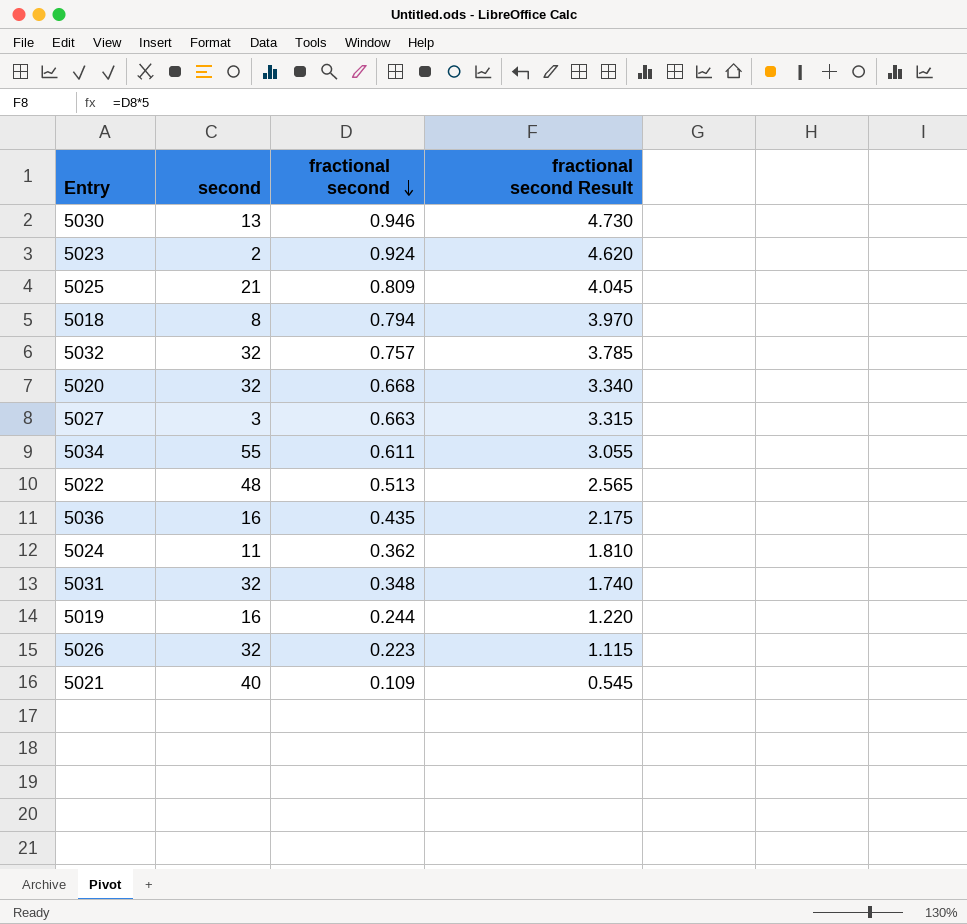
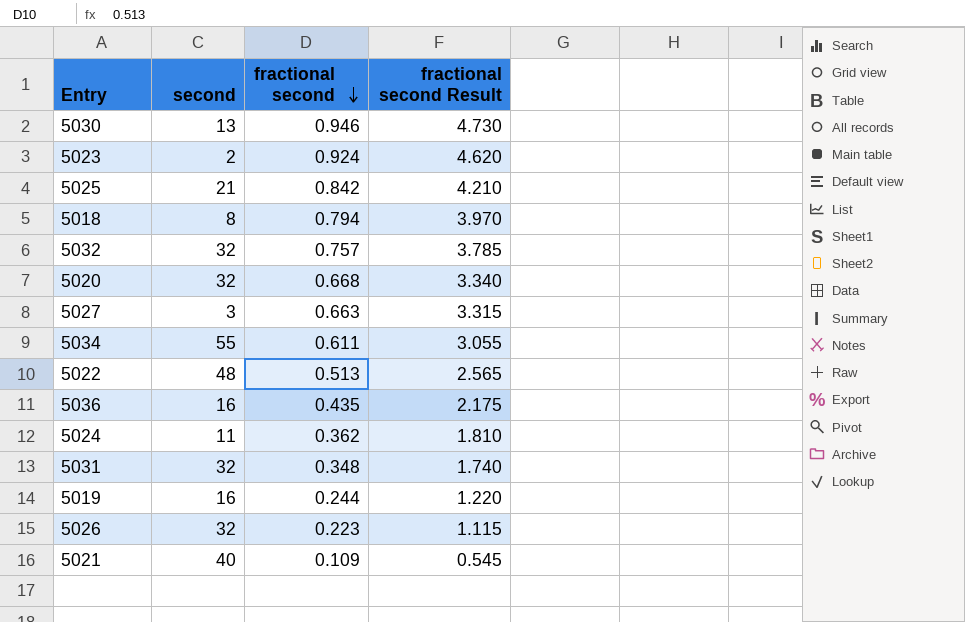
5025 | fractional second: 0.809 -> 0.842
5025 | fractional second Result: 4.045 -> 4.210

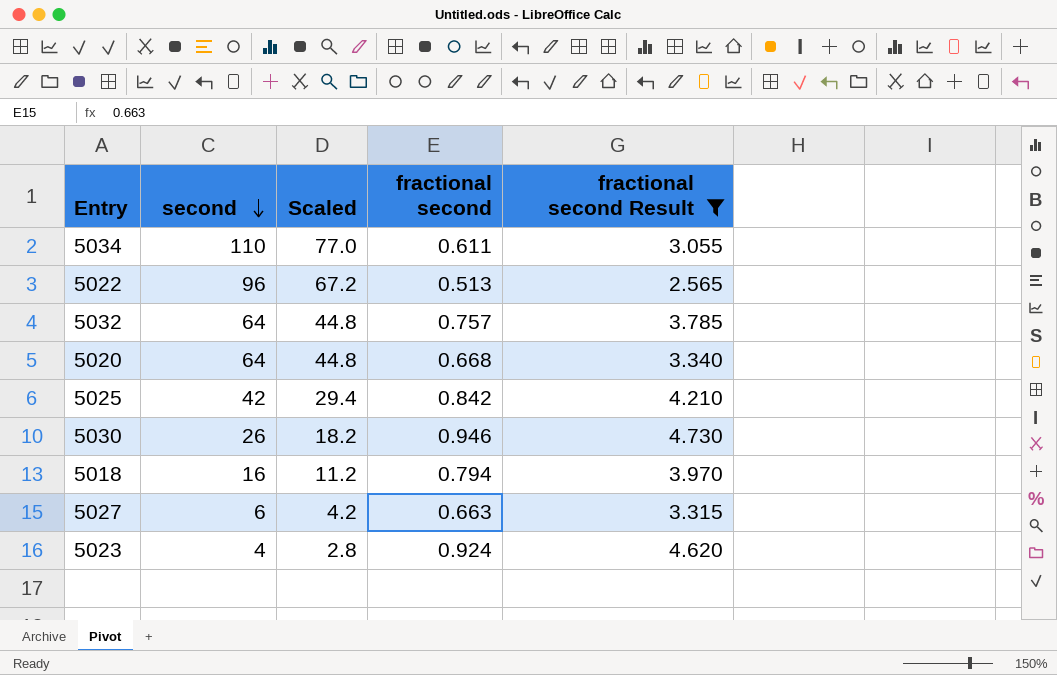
filter: none -> fractional second Result >= 2.565
row order: fractional second descending -> second descending
column Scaled | formula: none -> [second] * 0.7
5034 | second: 55 -> 110
5022 | second: 48 -> 96
5032 | second: 32 -> 64
5020 | second: 32 -> 64
5025 | second: 21 -> 42
5030 | second: 13 -> 26
5018 | second: 8 -> 16
5027 | second: 3 -> 6
5023 | second: 2 -> 4

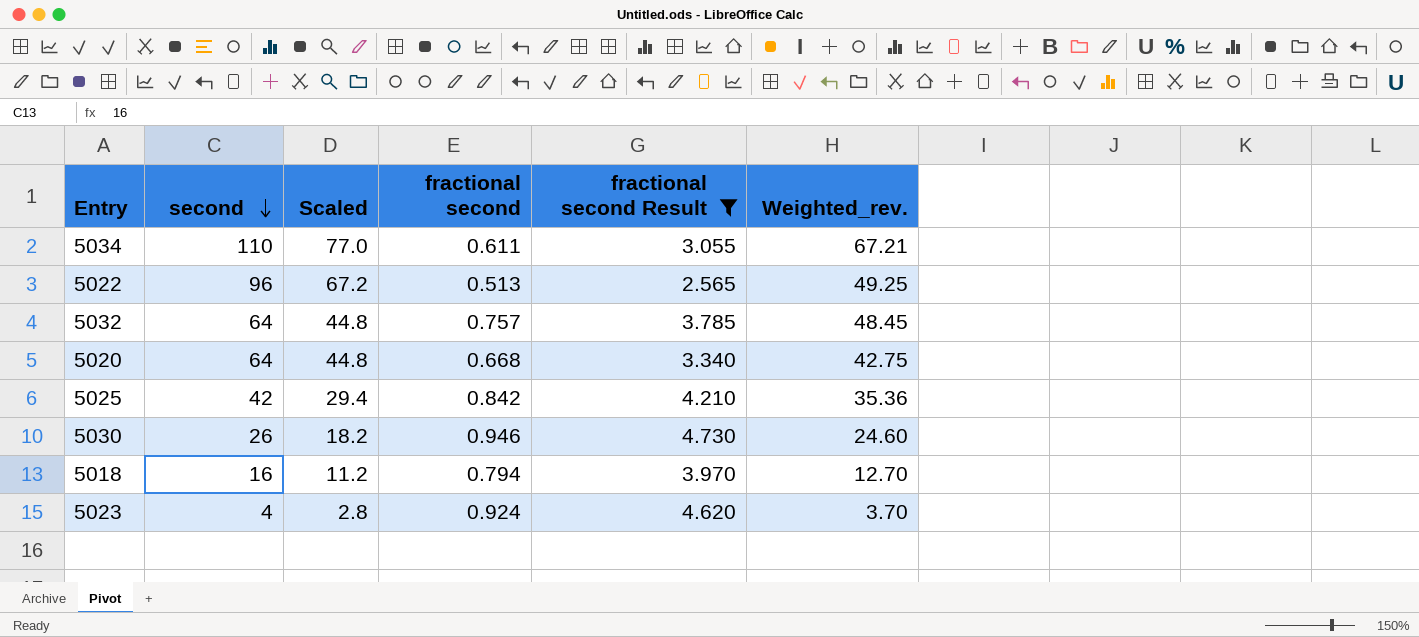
column Weighted_rev. | formula: none -> [second] * [fractional second]
row 5027: 6 | 4.2 | 0.663 | 3.315 -> none

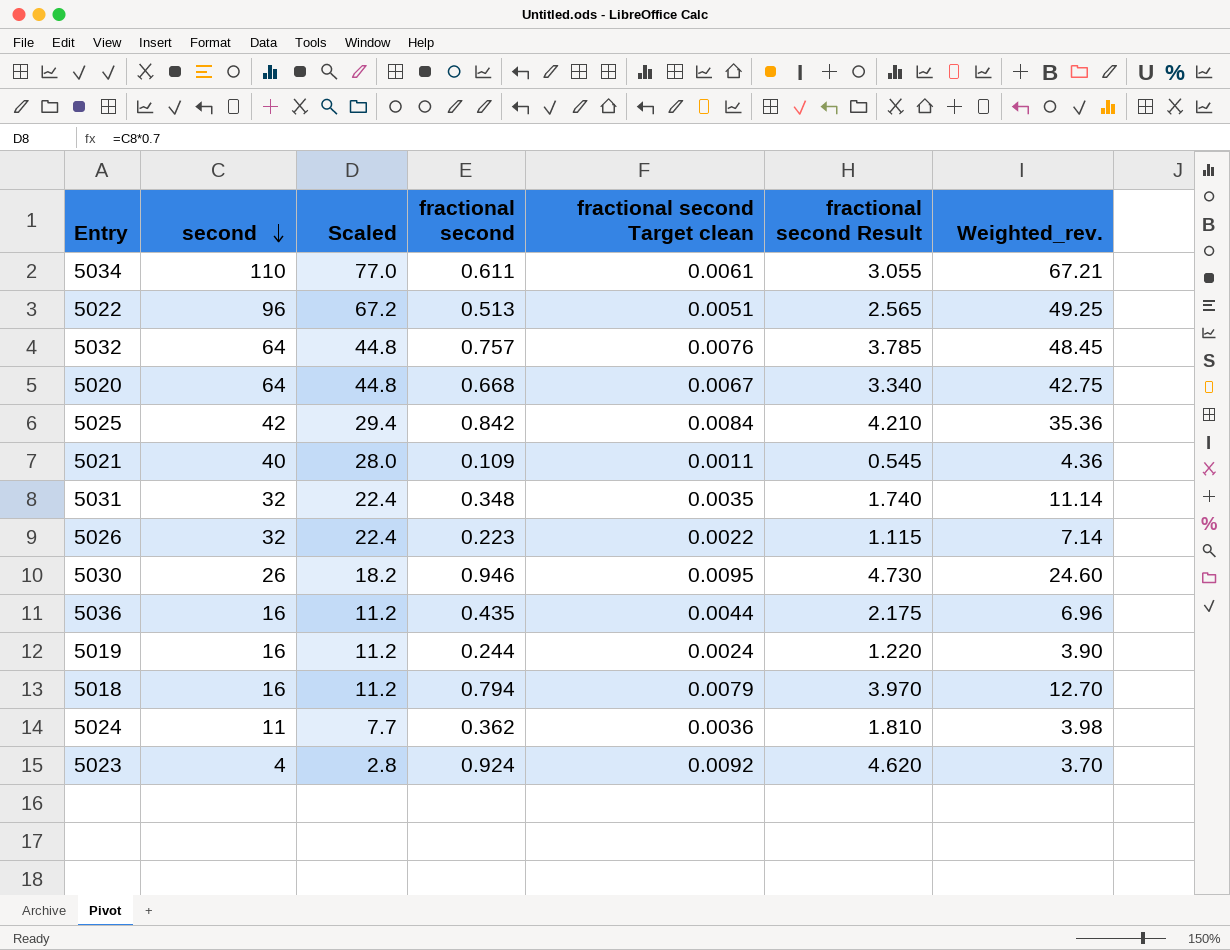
filter: fractional second Result >= 2.565 -> none
column fractional second Target clean | formula: none -> [fractional second] * 0.01

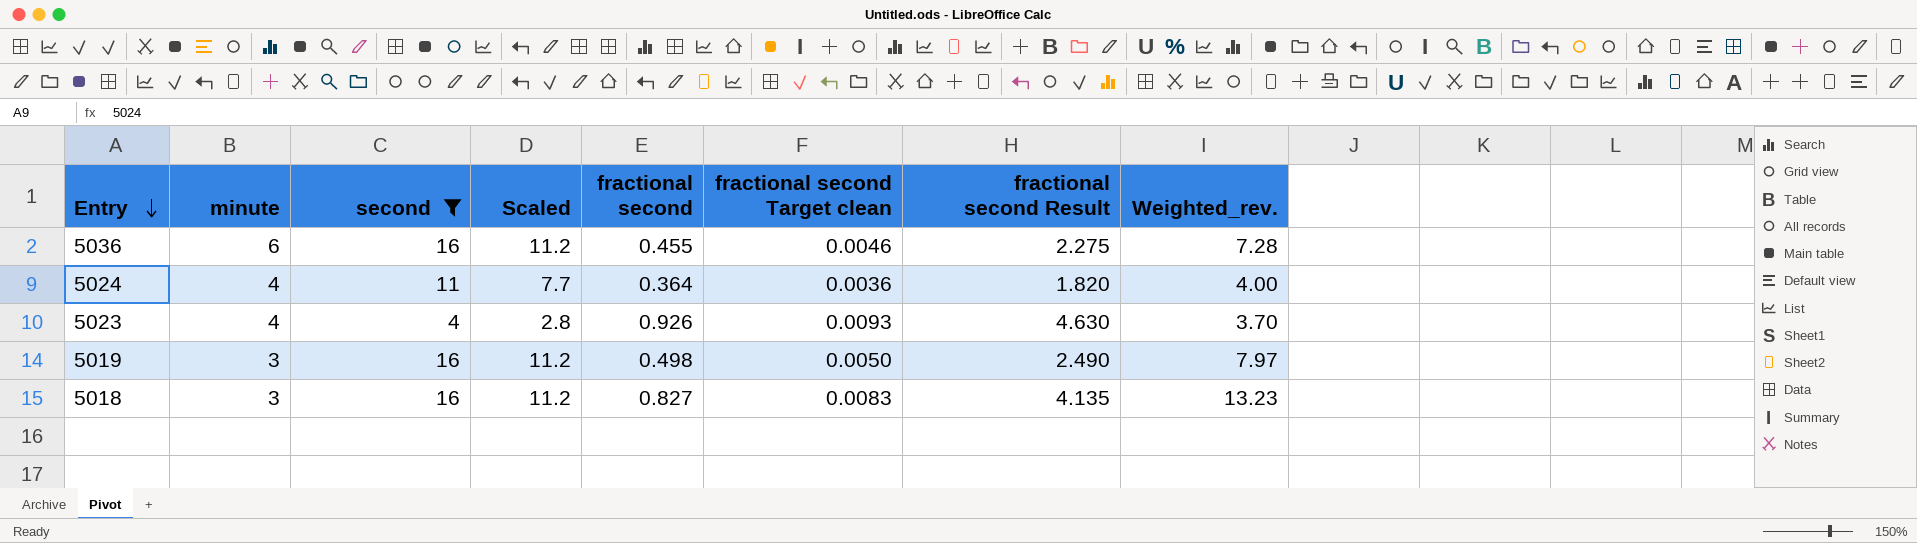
filter: none -> second <= 16
row order: second descending -> Entry descending
column minute | position: none -> 2
5036 | fractional second: 0.435 -> 0.455
5036 | fractional second Target clean: 0.0044 -> 0.0046
5036 | fractional second Result: 2.175 -> 2.275
5036 | Weighted_rev.: 6.96 -> 7.28
5024 | fractional second: 0.362 -> 0.364
5024 | fractional second Result: 1.810 -> 1.820
5024 | Weighted_rev.: 3.98 -> 4.00
5023 | fractional second: 0.924 -> 0.926
5023 | fractional second Target clean: 0.0092 -> 0.0093
5023 | fractional second Result: 4.620 -> 4.630
5019 | fractional second: 0.244 -> 0.498
5019 | fractional second Target clean: 0.0024 -> 0.0050
5019 | fractional second Result: 1.220 -> 2.490
5019 | Weighted_rev.: 3.90 -> 7.97
5018 | fractional second: 0.794 -> 0.827
5018 | fractional second Target clean: 0.0079 -> 0.0083
5018 | fractional second Result: 3.970 -> 4.135
5018 | Weighted_rev.: 12.70 -> 13.23

